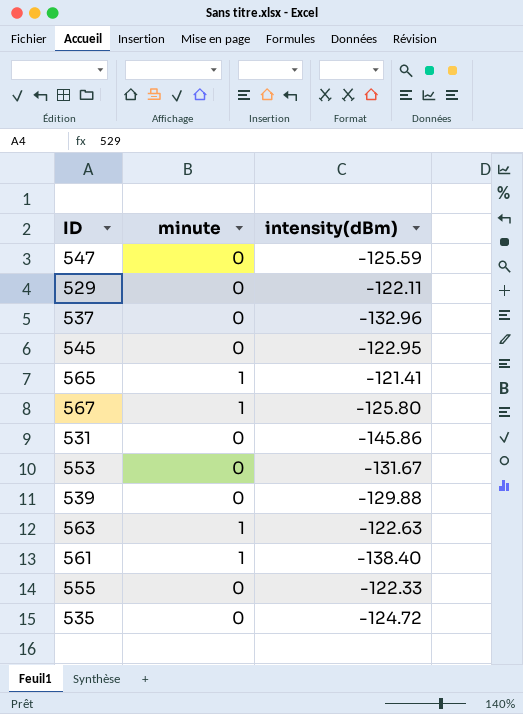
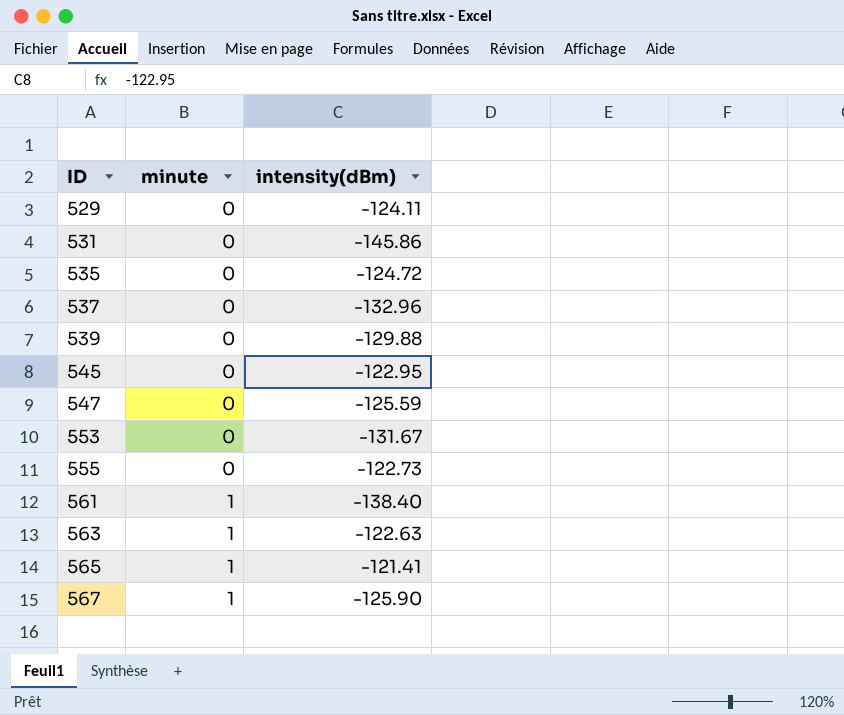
row order: none -> ID ascending
529 | intensity(dBm): -122.11 -> -124.11
555 | intensity(dBm): -122.33 -> -122.73
567 | intensity(dBm): -125.80 -> -125.90

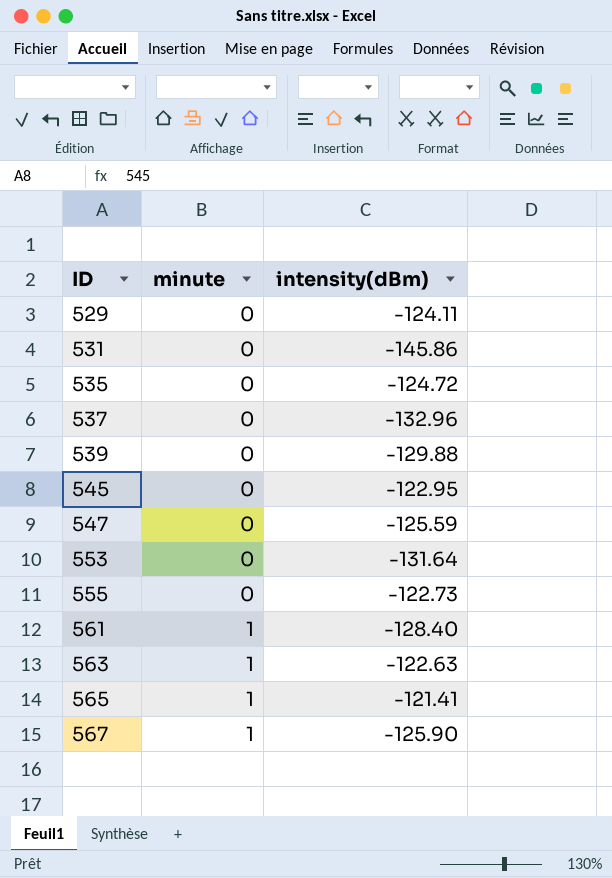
553 | intensity(dBm): -131.67 -> -131.64
561 | intensity(dBm): -138.40 -> -128.40

